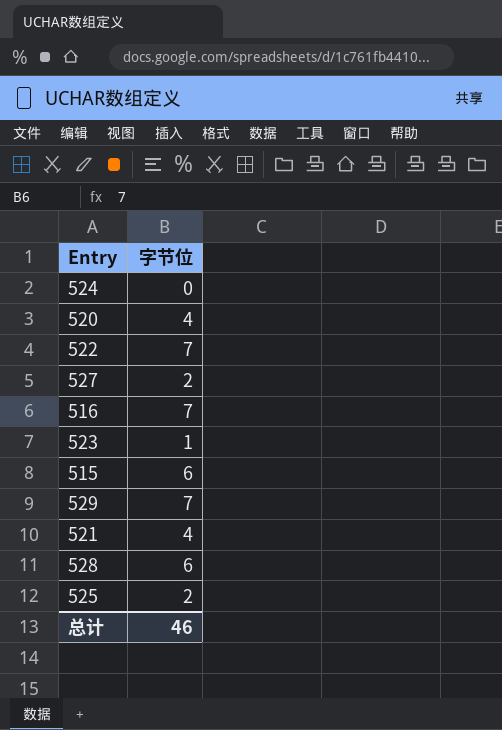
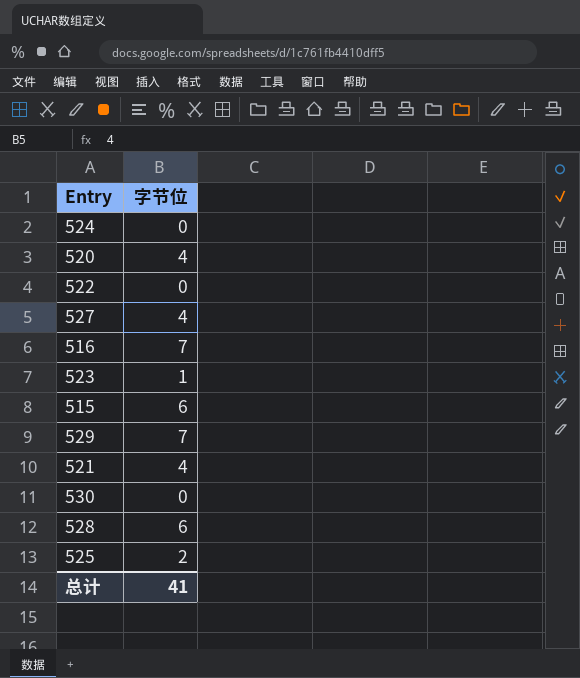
522 | 字节位: 7 -> 0
527 | 字节位: 2 -> 4
row 530: none -> 0
总计 | 字节位: 46 -> 41

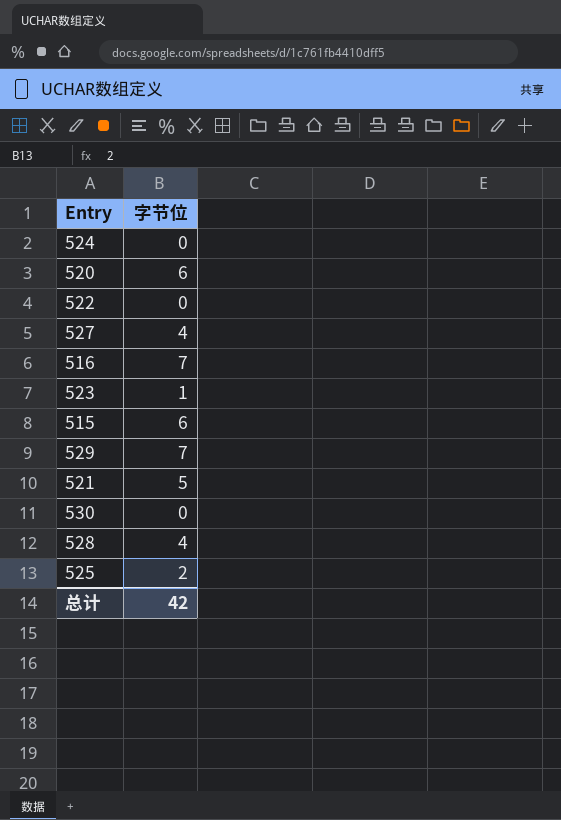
520 | 字节位: 4 -> 6
521 | 字节位: 4 -> 5
528 | 字节位: 6 -> 4
总计 | 字节位: 41 -> 42

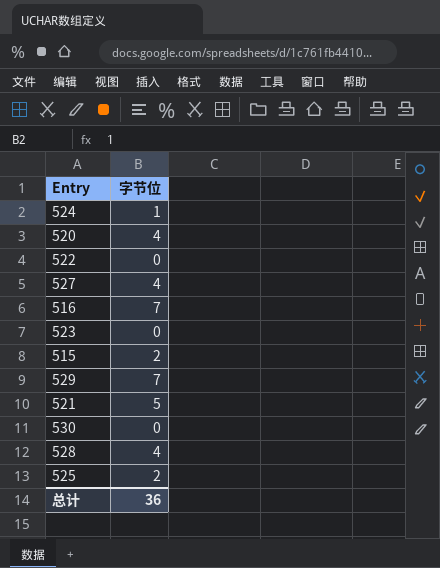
524 | 字节位: 0 -> 1
520 | 字节位: 6 -> 4
523 | 字节位: 1 -> 0
515 | 字节位: 6 -> 2
总计 | 字节位: 42 -> 36

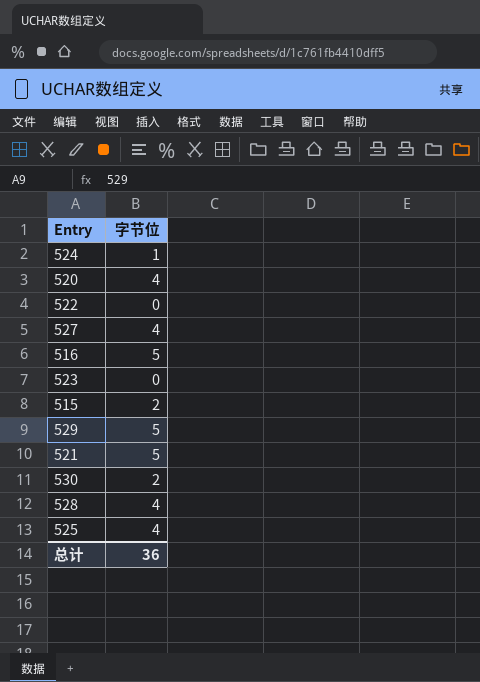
516 | 字节位: 7 -> 5
529 | 字节位: 7 -> 5
530 | 字节位: 0 -> 2
525 | 字节位: 2 -> 4

